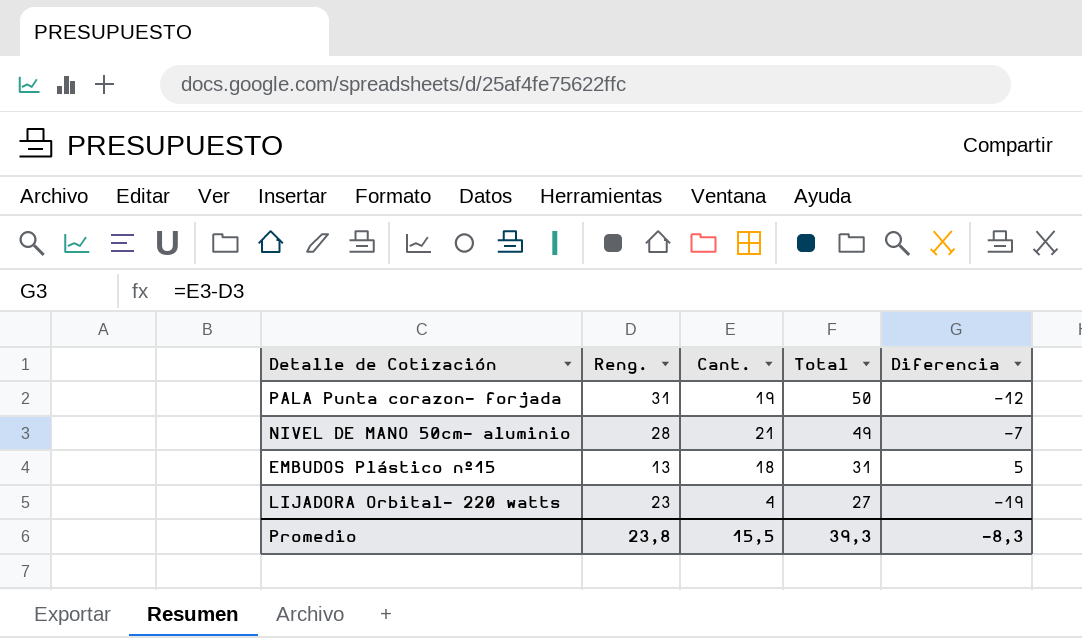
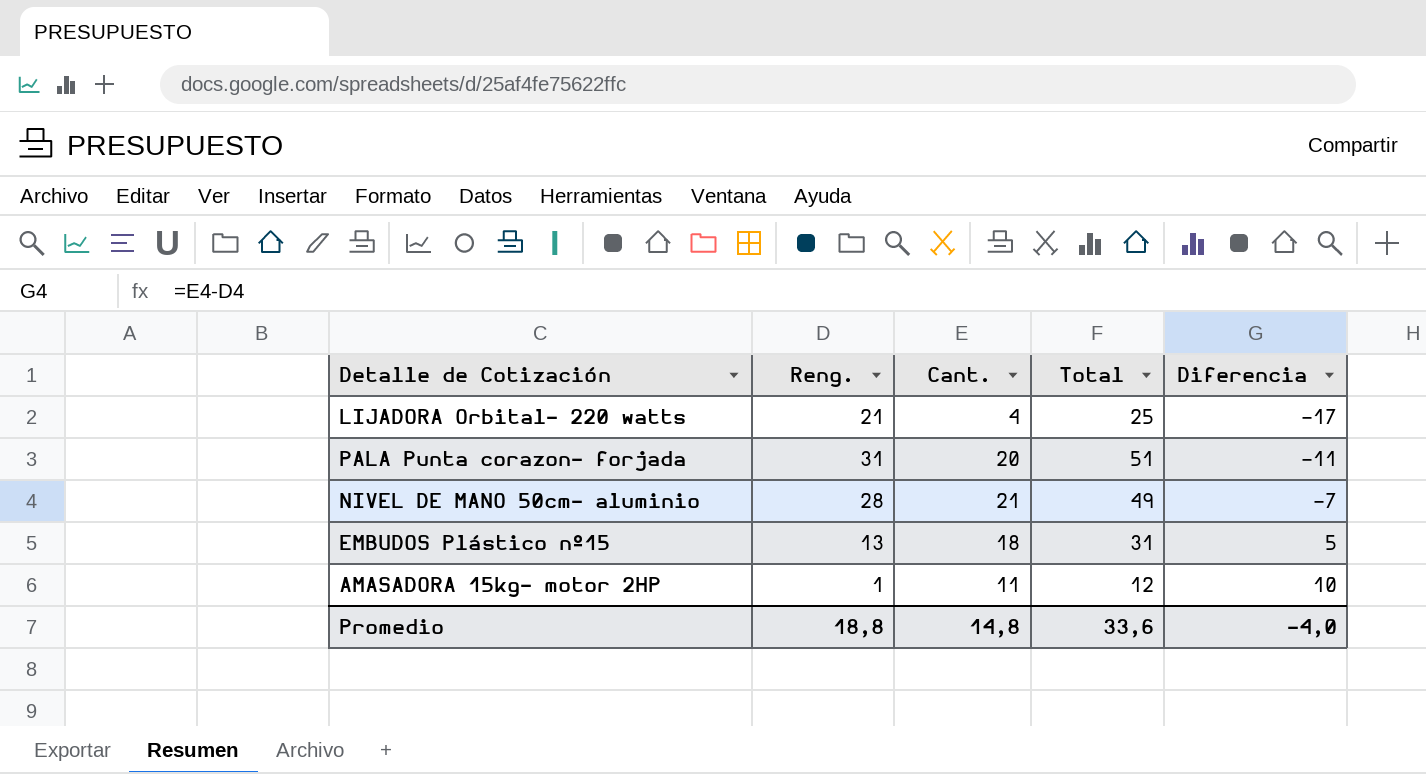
row order: Total descending -> Diferencia ascending
LIJADORA Orbital- 220 watts | Reng.: 23 -> 21
LIJADORA Orbital- 220 watts | Total: 27 -> 25
LIJADORA Orbital- 220 watts | Diferencia: -19 -> -17
PALA Punta corazon- forjada | Cant.: 19 -> 20
PALA Punta corazon- forjada | Total: 50 -> 51
PALA Punta corazon- forjada | Diferencia: -12 -> -11
row AMASADORA 15kg- motor 2HP: none -> 1 | 11 | 12 | 10
Promedio | Reng.: 23,8 -> 18,8
Promedio | Cant.: 15,5 -> 14,8
Promedio | Total: 39,3 -> 33,6
Promedio | Diferencia: -8,3 -> -4,0

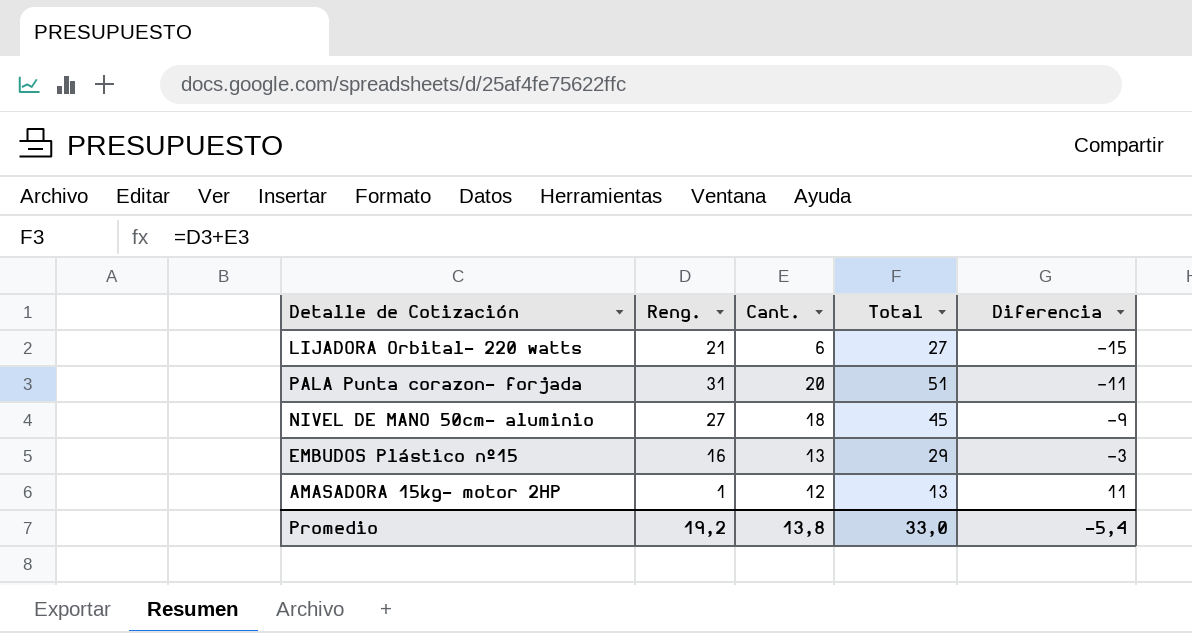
LIJADORA Orbital- 220 watts | Cant.: 4 -> 6
LIJADORA Orbital- 220 watts | Total: 25 -> 27
LIJADORA Orbital- 220 watts | Diferencia: -17 -> -15
NIVEL DE MANO 50cm- aluminio | Reng.: 28 -> 27
NIVEL DE MANO 50cm- aluminio | Cant.: 21 -> 18
NIVEL DE MANO 50cm- aluminio | Total: 49 -> 45
NIVEL DE MANO 50cm- aluminio | Diferencia: -7 -> -9
EMBUDOS Plástico nº15 | Reng.: 13 -> 16
EMBUDOS Plástico nº15 | Cant.: 18 -> 13
EMBUDOS Plástico nº15 | Total: 31 -> 29
EMBUDOS Plástico nº15 | Diferencia: 5 -> -3
AMASADORA 15kg- motor 2HP | Cant.: 11 -> 12
AMASADORA 15kg- motor 2HP | Total: 12 -> 13
AMASADORA 15kg- motor 2HP | Diferencia: 10 -> 11
Promedio | Reng.: 18,8 -> 19,2
Promedio | Cant.: 14,8 -> 13,8
Promedio | Total: 33,6 -> 33,0
Promedio | Diferencia: -4,0 -> -5,4

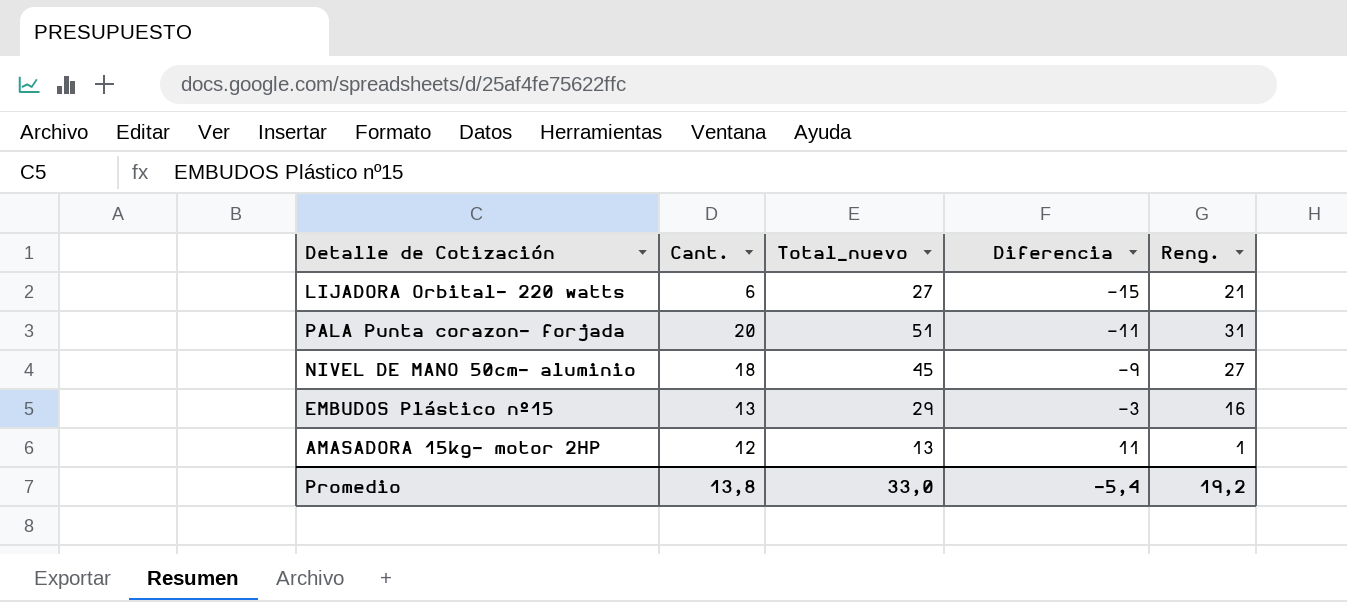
column name: Total -> Total_nuevo
column Reng. | position: 2 -> 5

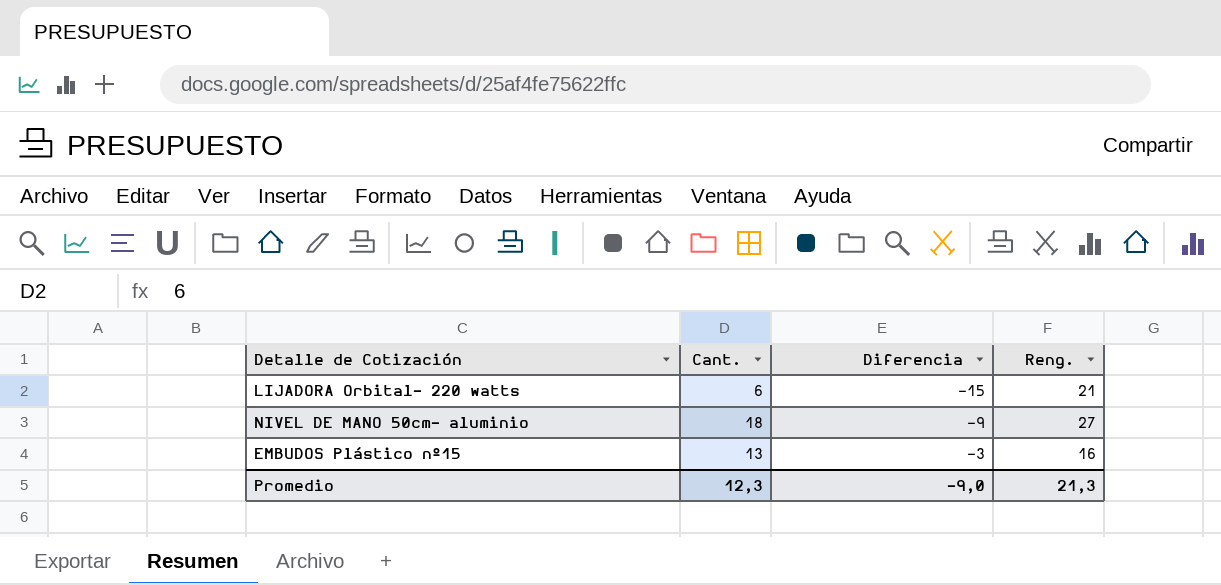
column Total_nuevo | formula: [Cant.] + [Reng.] -> none
row PALA Punta corazon- forjada: 20 | 51 | -11 | 31 -> none
row AMASADORA 15kg- motor 2HP: 12 | 13 | 11 | 1 -> none
Promedio | Cant.: 13,8 -> 12,3
Promedio | Diferencia: -5,4 -> -9,0
Promedio | Reng.: 19,2 -> 21,3

